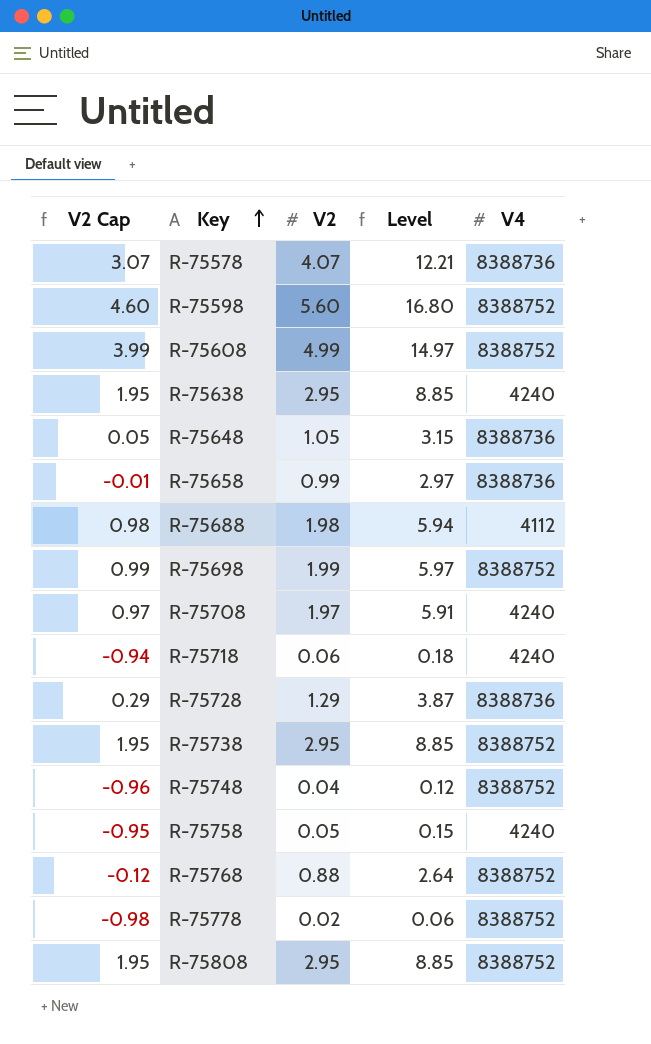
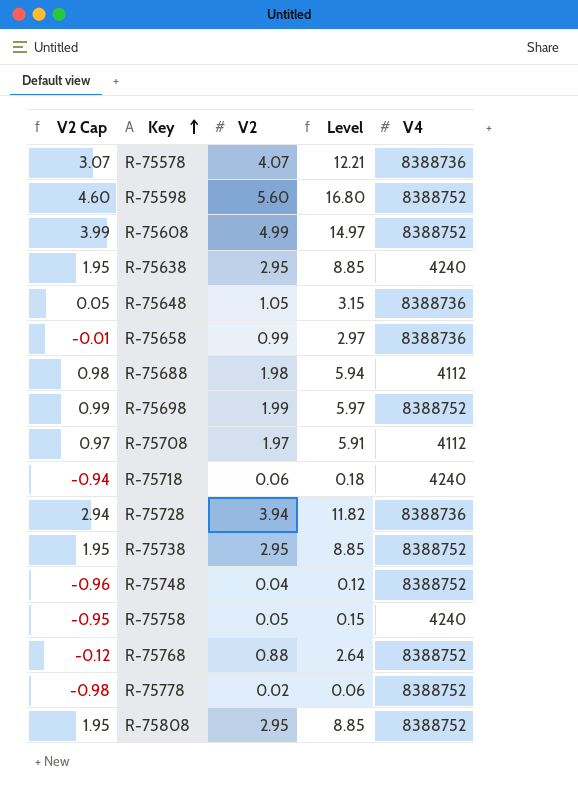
R-75708 | V4: 4240 -> 4112
R-75728 | V2 Cap: 0.29 -> 2.94
R-75728 | V2: 1.29 -> 3.94
R-75728 | Level: 3.87 -> 11.82

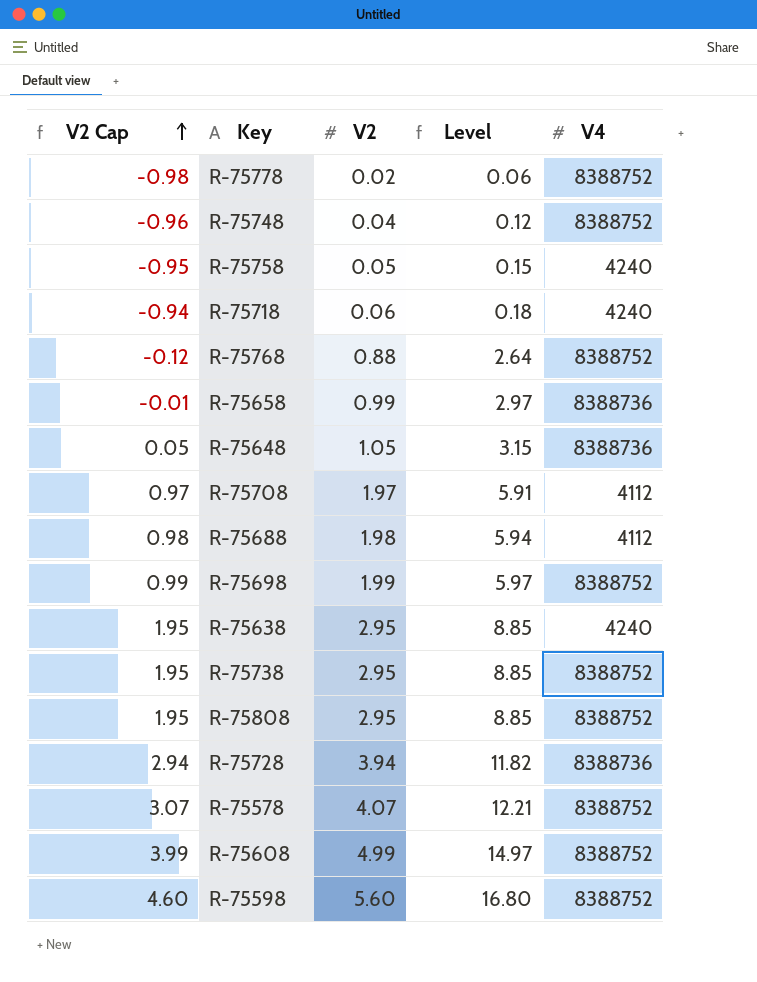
row order: Key ascending -> V2 Cap ascending
R-75578 | V4: 8388736 -> 8388752

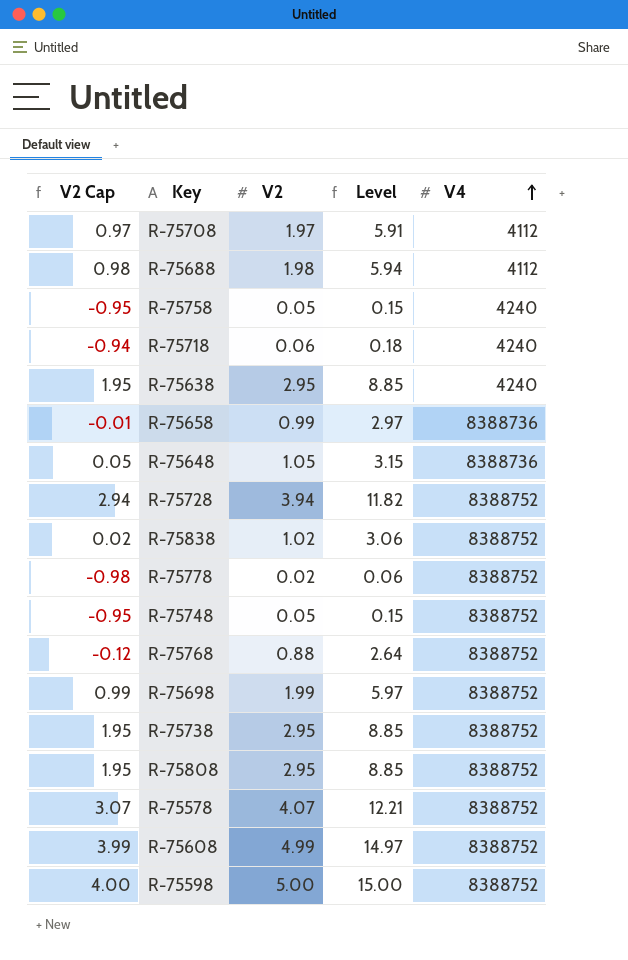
row order: V2 Cap ascending -> V4 ascending
R-75728 | V4: 8388736 -> 8388752
row R-75838: none -> 0.02 | 1.02 | 3.06 | 8388752
R-75748 | V2 Cap: -0.96 -> -0.95
R-75748 | V2: 0.04 -> 0.05
R-75748 | Level: 0.12 -> 0.15
R-75598 | V2 Cap: 4.60 -> 4.00
R-75598 | V2: 5.60 -> 5.00
R-75598 | Level: 16.80 -> 15.00

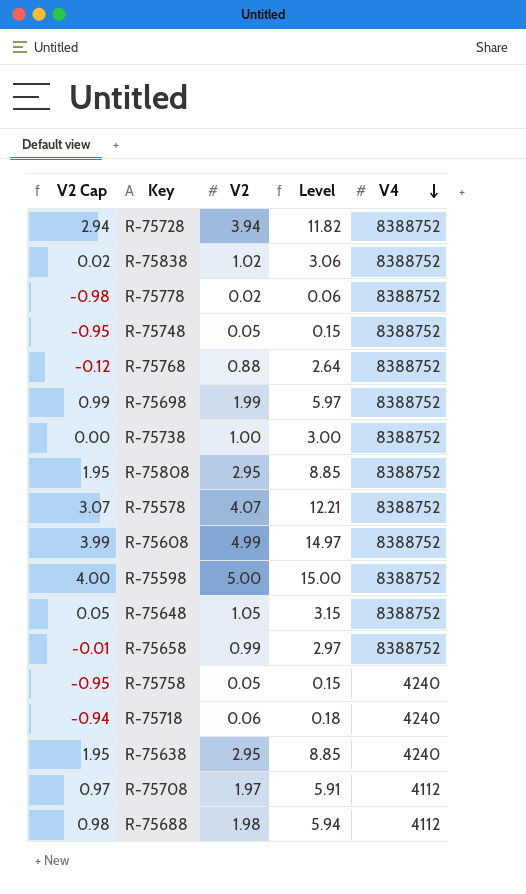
row order: V4 ascending -> V4 descending
R-75738 | V2 Cap: 1.95 -> 0.00
R-75738 | V2: 2.95 -> 1.00
R-75738 | Level: 8.85 -> 3.00
R-75648 | V4: 8388736 -> 8388752
R-75658 | V4: 8388736 -> 8388752

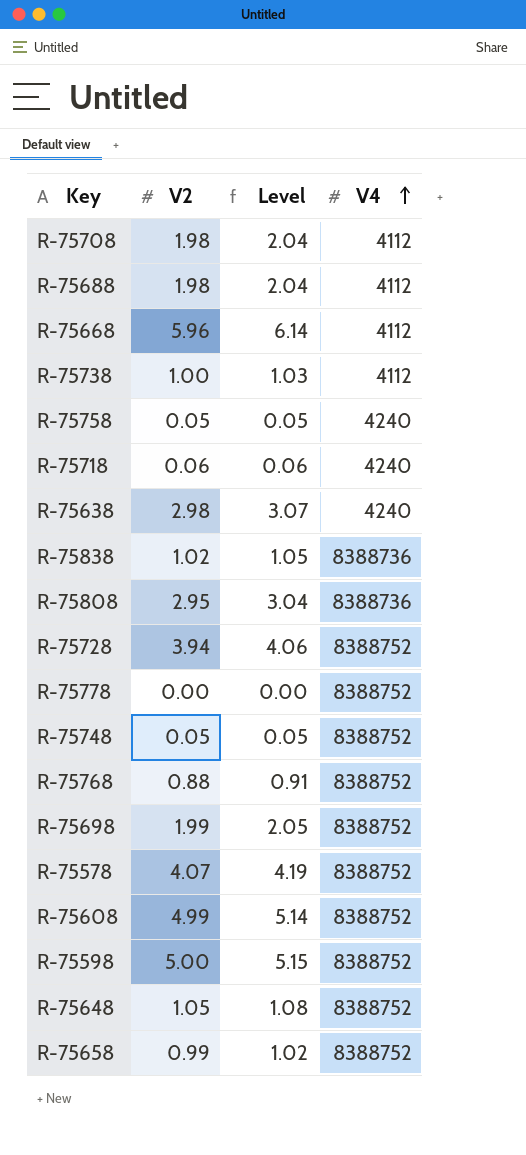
row order: V4 descending -> V4 ascending
column V2 Cap | formula: [V2] - 1 -> none
column Level | formula: [V2] * 3 -> [V2] * 1.03
R-75708 | V2: 1.97 -> 1.98
row R-75668: none -> 5.96 | 6.14 | 4112
R-75738 | V4: 8388752 -> 4112
R-75638 | V2: 2.95 -> 2.98
R-75838 | V4: 8388752 -> 8388736
R-75808 | V4: 8388752 -> 8388736
R-75778 | V2: 0.02 -> 0.00

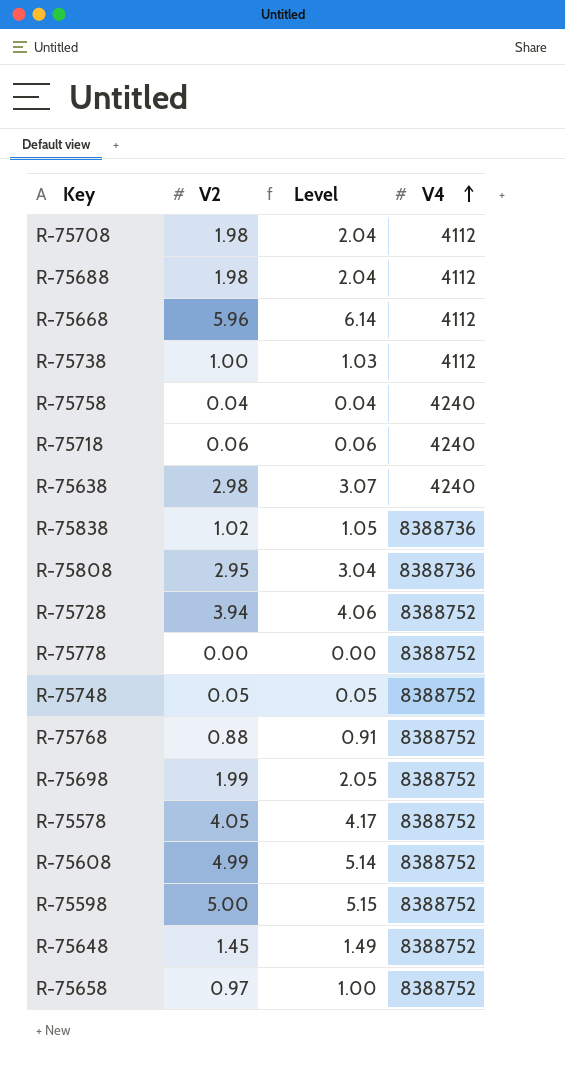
R-75758 | V2: 0.05 -> 0.04
R-75758 | Level: 0.05 -> 0.04
R-75578 | V2: 4.07 -> 4.05
R-75578 | Level: 4.19 -> 4.17
R-75648 | V2: 1.05 -> 1.45
R-75648 | Level: 1.08 -> 1.49
R-75658 | V2: 0.99 -> 0.97
R-75658 | Level: 1.02 -> 1.00

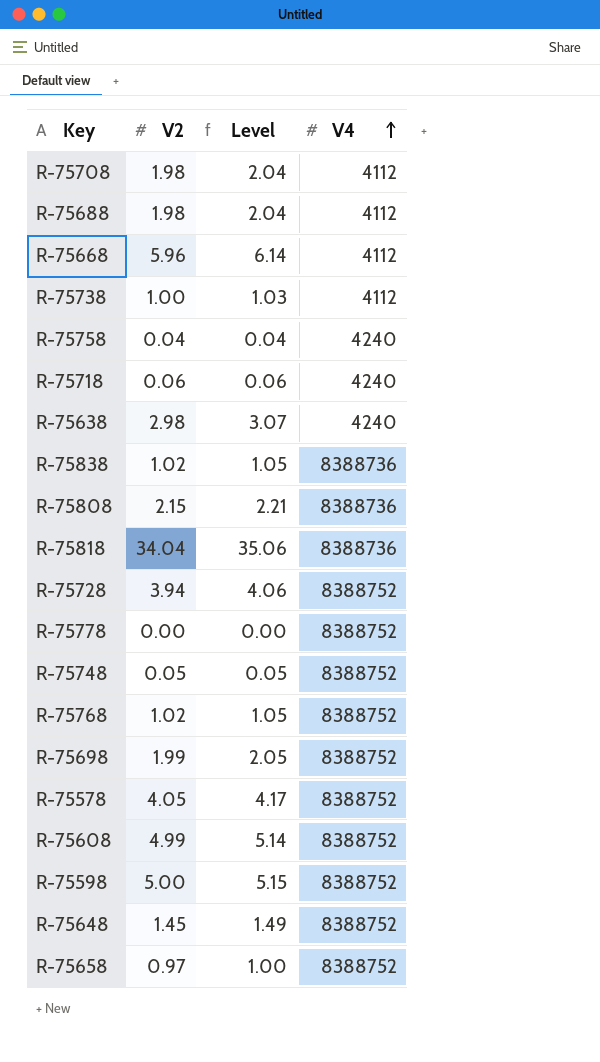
R-75808 | V2: 2.95 -> 2.15
R-75808 | Level: 3.04 -> 2.21
row R-75818: none -> 34.04 | 35.06 | 8388736
R-75768 | V2: 0.88 -> 1.02
R-75768 | Level: 0.91 -> 1.05

